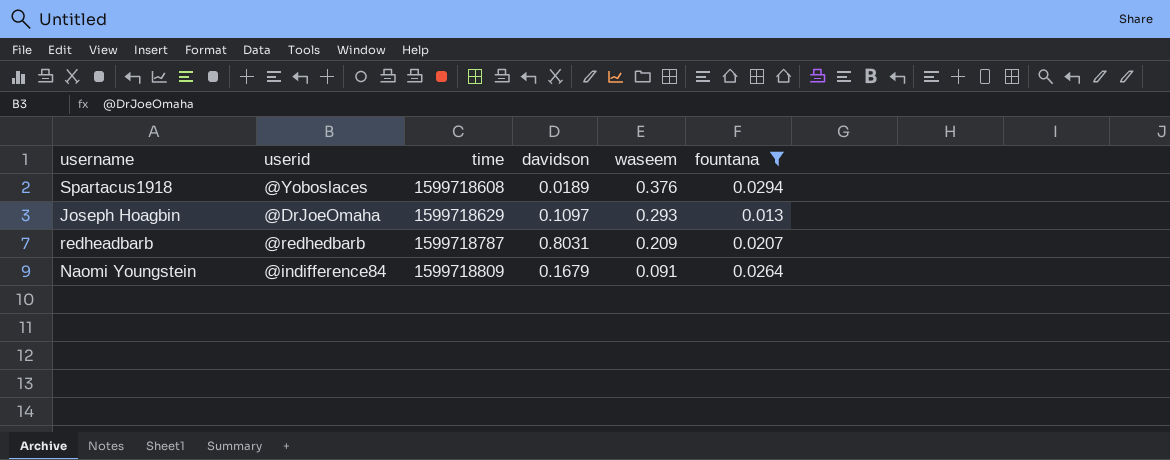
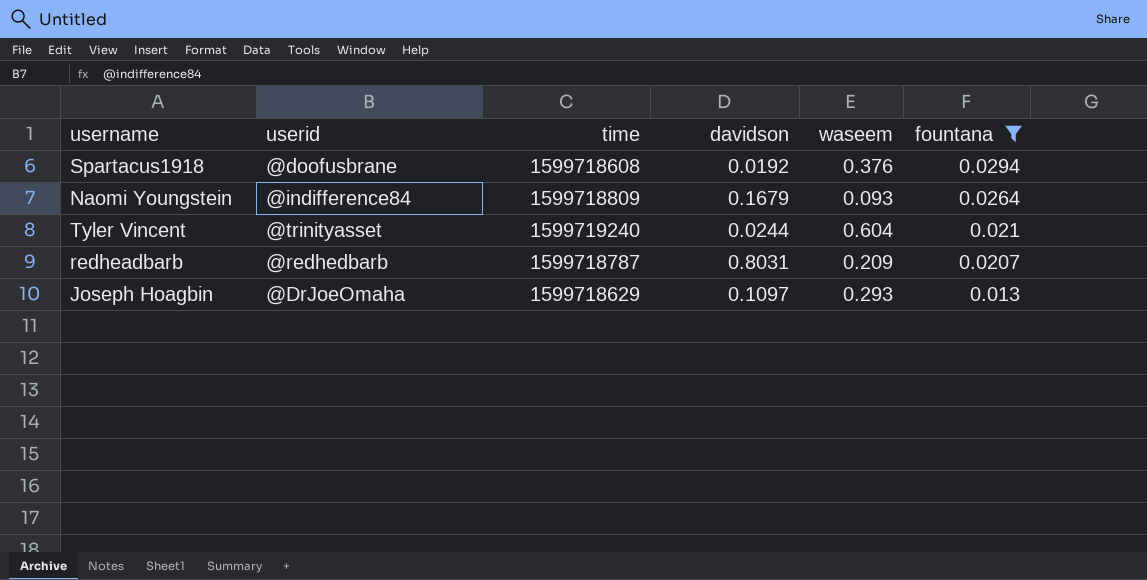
row order: time ascending -> fountana descending
Spartacus1918 | userid: @Yoboslaces -> @doofusbrane
Spartacus1918 | davidson: 0.0189 -> 0.0192
Naomi Youngstein | waseem: 0.091 -> 0.093
row Tyler Vincent: none -> @trinityasset | 1599719240 | 0.0244 | 0.604 | 0.021

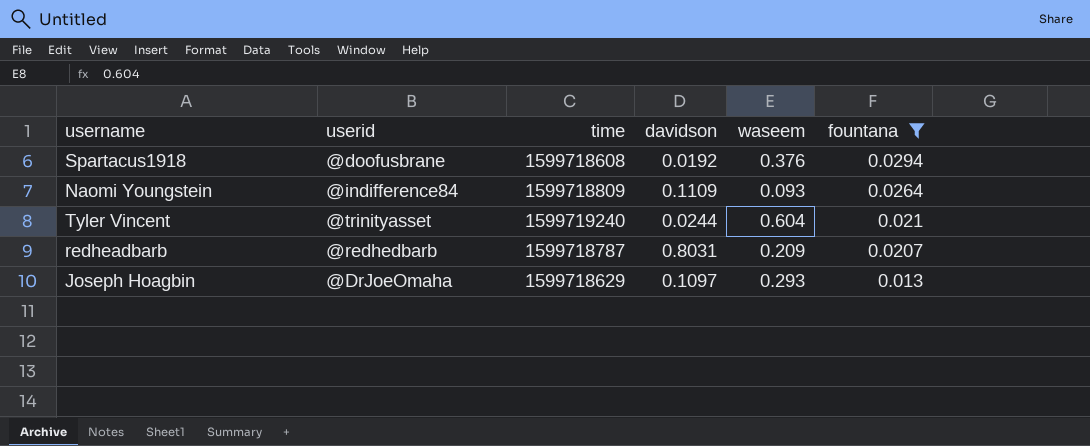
Naomi Youngstein | davidson: 0.1679 -> 0.1109

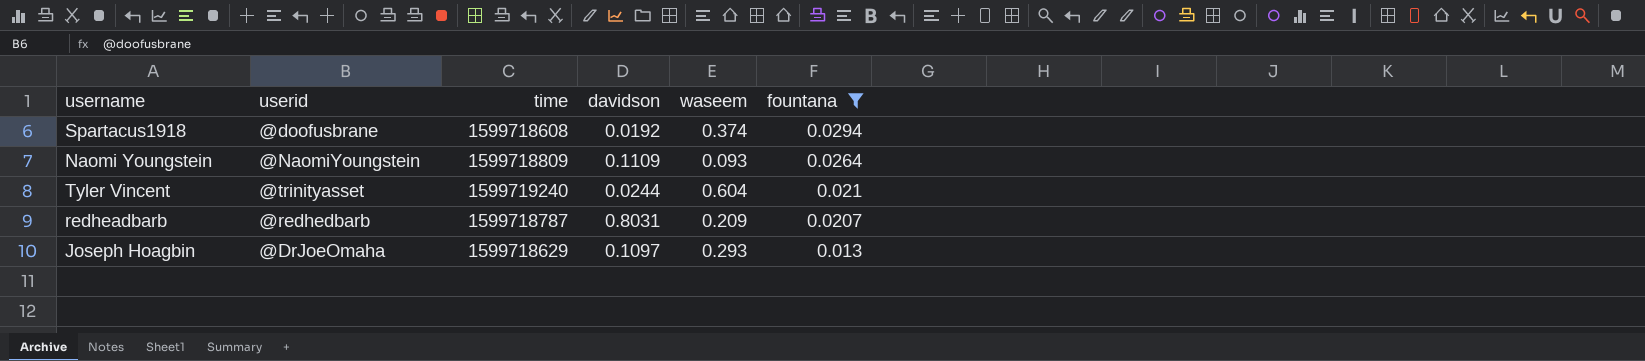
Spartacus1918 | waseem: 0.376 -> 0.374
Naomi Youngstein | userid: @indifference84 -> @NaomiYoungstein

